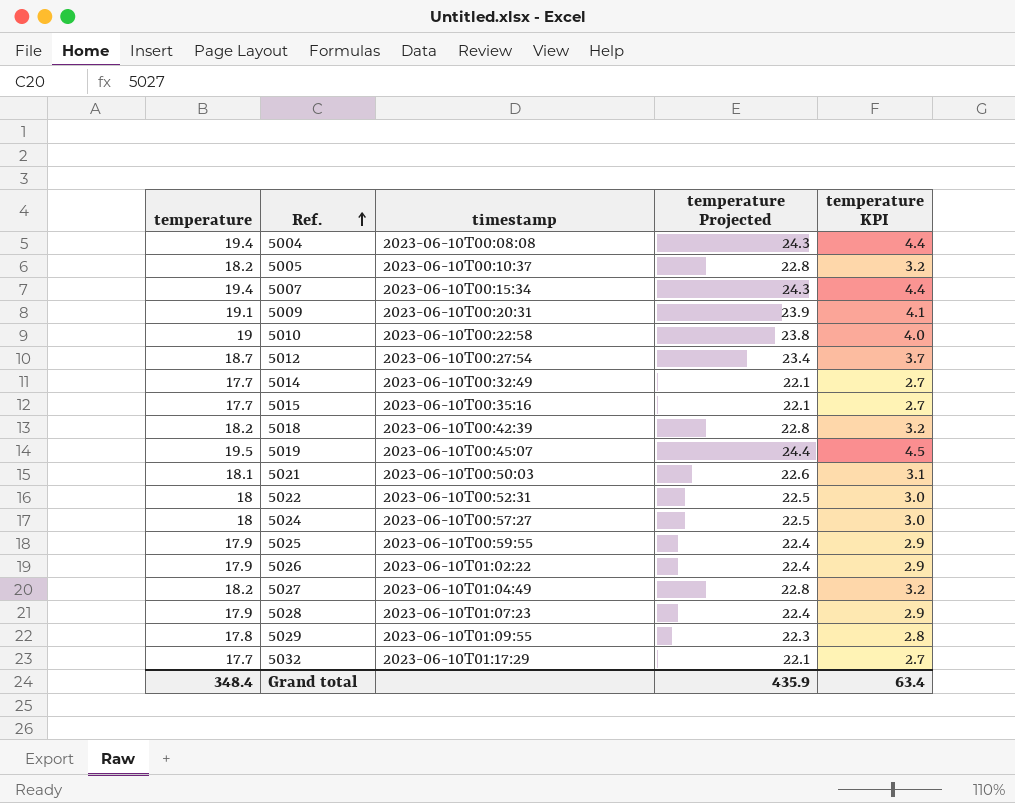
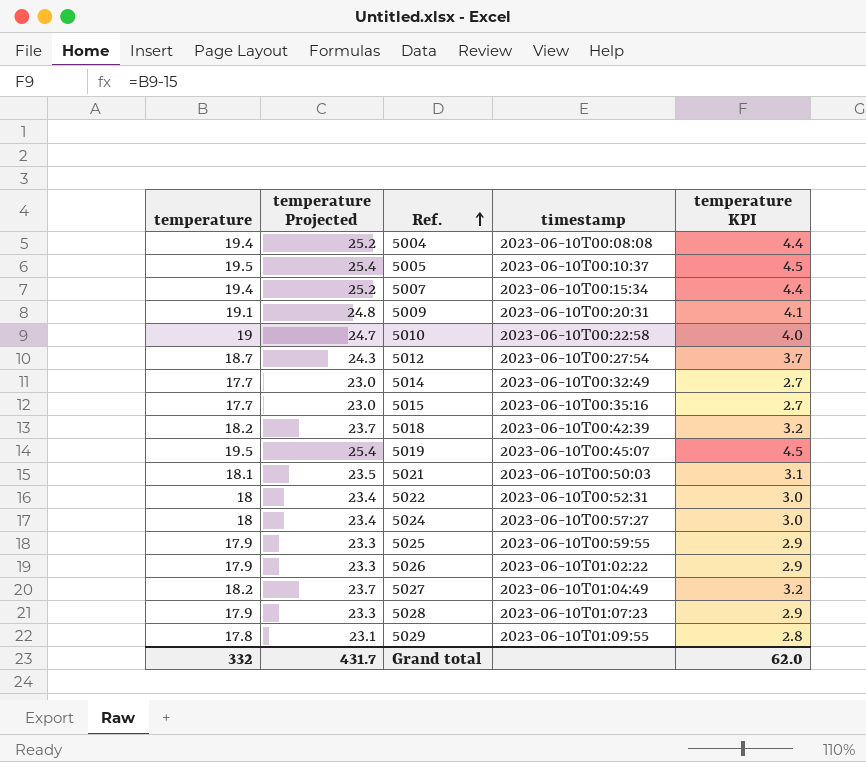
column temperature Projected | formula: [temperature] * 1.25 -> [temperature] * 1.3
column temperature Projected | position: 4 -> 2
row 5032: 17.7 | 2023-06-10T01:17:29 | 22.1 | 2.7 -> none
5005 | temperature: 18.2 -> 19.5
5005 | temperature KPI: 3.2 -> 4.5
Grand total | temperature: 348.4 -> 332
Grand total | temperature Projected: 435.9 -> 431.7
Grand total | temperature KPI: 63.4 -> 62.0

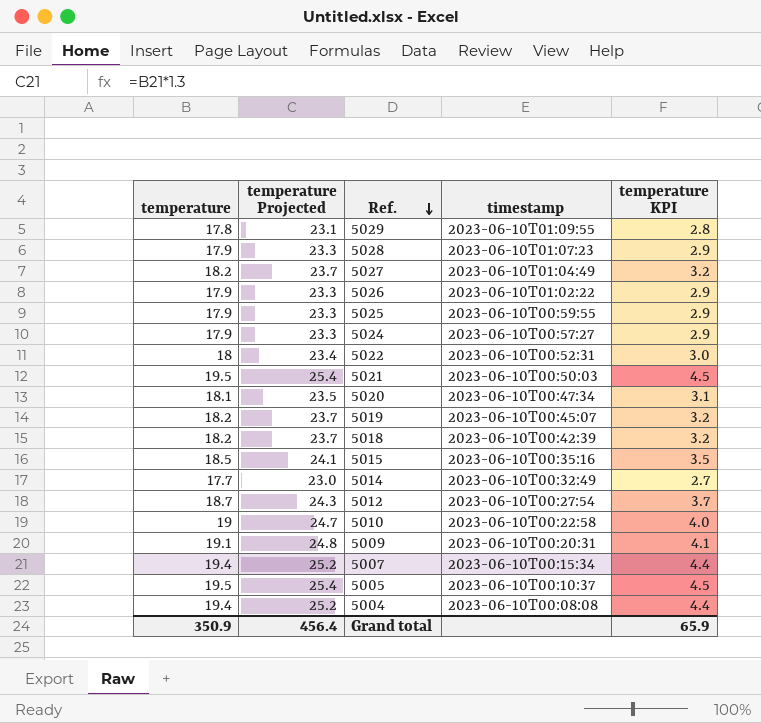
row order: Ref. ascending -> Ref. descending
5024 | temperature: 18 -> 17.9
5024 | temperature Projected: 23.4 -> 23.3
5024 | temperature KPI: 3.0 -> 2.9
5021 | temperature: 18.1 -> 19.5
5021 | temperature Projected: 23.5 -> 25.4
5021 | temperature KPI: 3.1 -> 4.5
row 5020: none -> 18.1 | 23.5 | 2023-06-10T00:47:34 | 3.1
5019 | temperature: 19.5 -> 18.2
5019 | temperature Projected: 25.4 -> 23.7
5019 | temperature KPI: 4.5 -> 3.2
5015 | temperature: 17.7 -> 18.5
5015 | temperature Projected: 23.0 -> 24.1
5015 | temperature KPI: 2.7 -> 3.5
Grand total | temperature: 332 -> 350.9
Grand total | temperature Projected: 431.7 -> 456.4
Grand total | temperature KPI: 62.0 -> 65.9

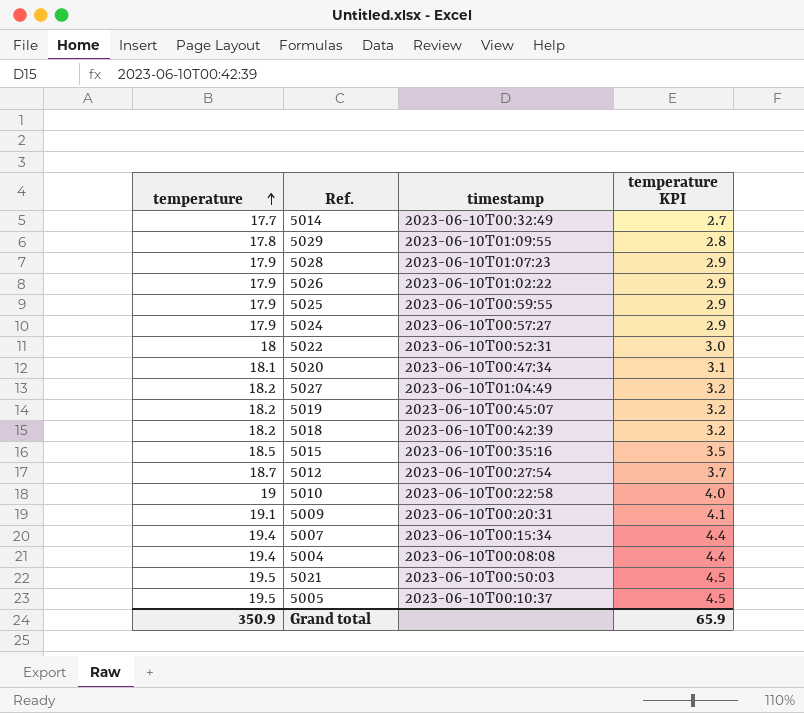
row order: Ref. descending -> temperature ascending
column temperature Projected | formula: [temperature] * 1.3 -> none

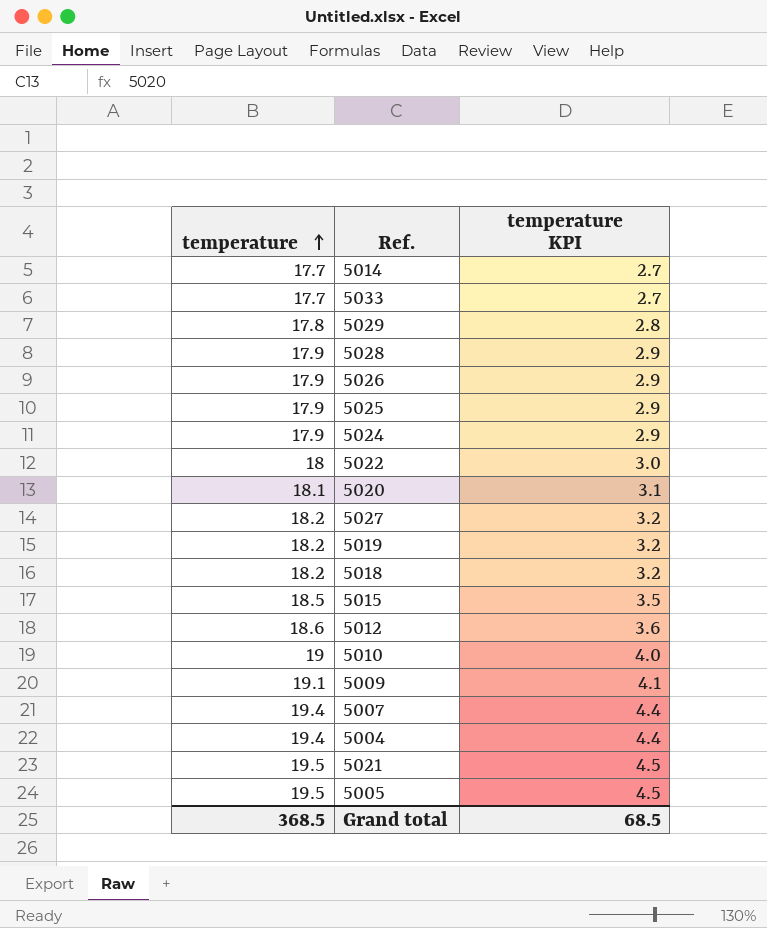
column timestamp | position: 3 -> none
row 5033: none -> 17.7 | 2.7
5012 | temperature: 18.7 -> 18.6
5012 | temperature KPI: 3.7 -> 3.6
Grand total | temperature: 350.9 -> 368.5
Grand total | temperature KPI: 65.9 -> 68.5

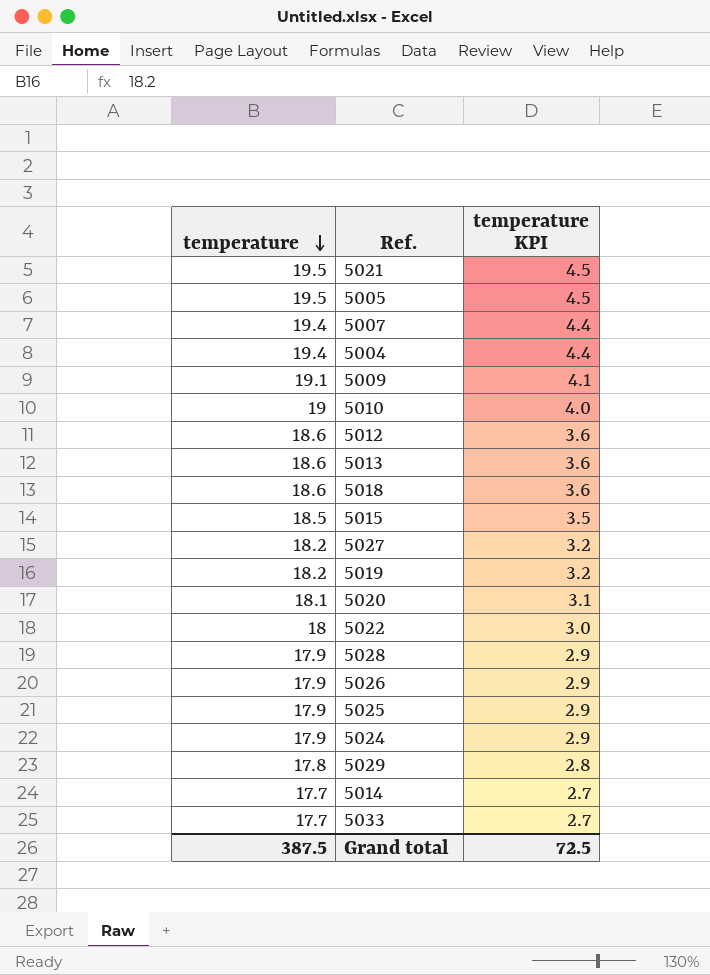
row order: temperature ascending -> temperature descending
row 5013: none -> 18.6 | 3.6
5018 | temperature: 18.2 -> 18.6
5018 | temperature KPI: 3.2 -> 3.6
Grand total | temperature: 368.5 -> 387.5
Grand total | temperature KPI: 68.5 -> 72.5

